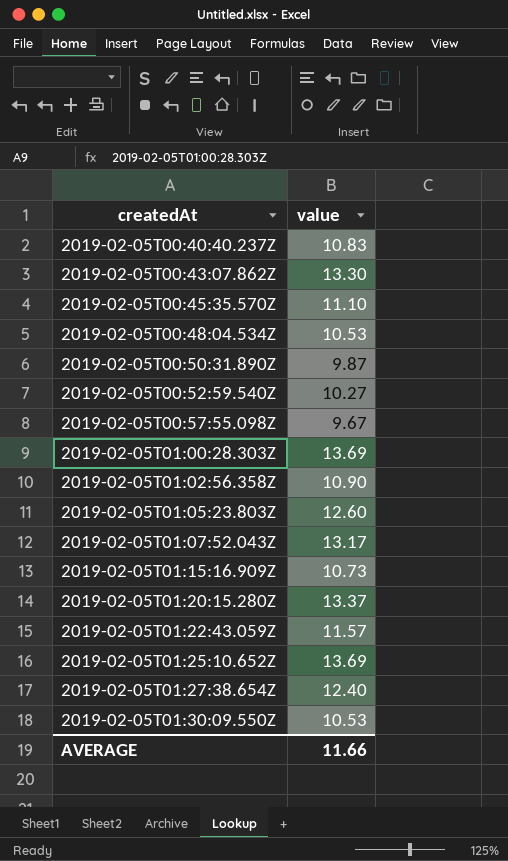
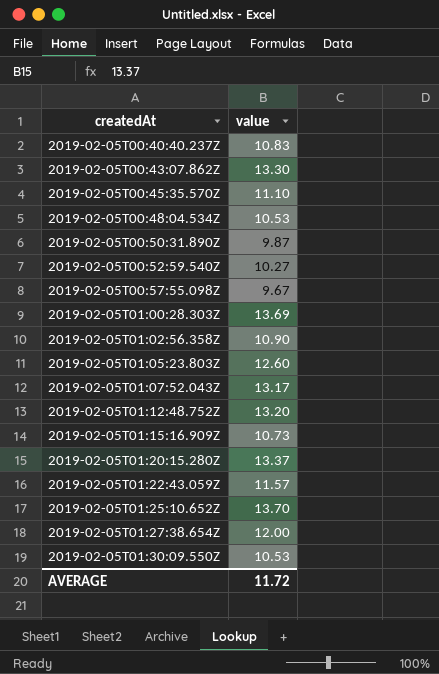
row 2019-02-05T01:12:48.752Z: none -> 13.20
2019-02-05T01:25:10.652Z | value: 13.69 -> 13.70
2019-02-05T01:27:38.654Z | value: 12.40 -> 12.00
AVERAGE | value: 11.66 -> 11.72

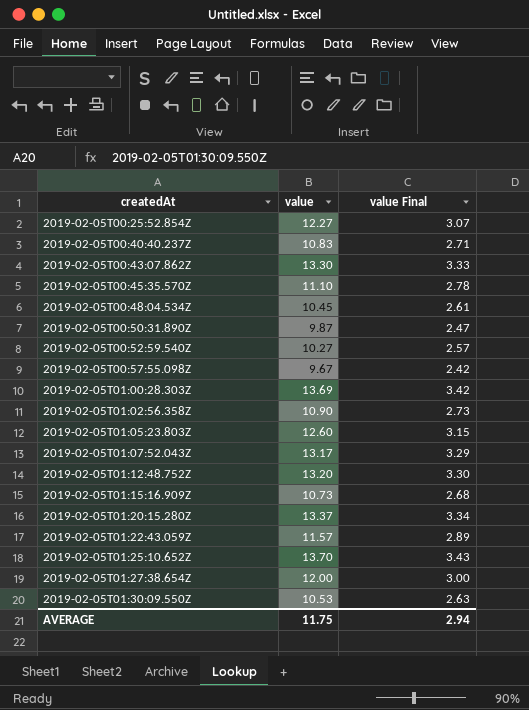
column value Final | formula: none -> [value] * 0.25
row 2019-02-05T00:25:52.854Z: none -> 12.27 | 3.07
2019-02-05T00:48:04.534Z | value: 10.53 -> 10.45
AVERAGE | value: 11.72 -> 11.75

